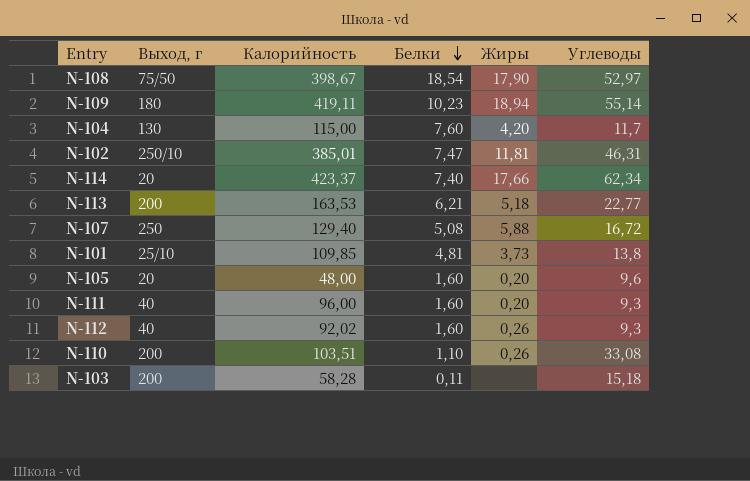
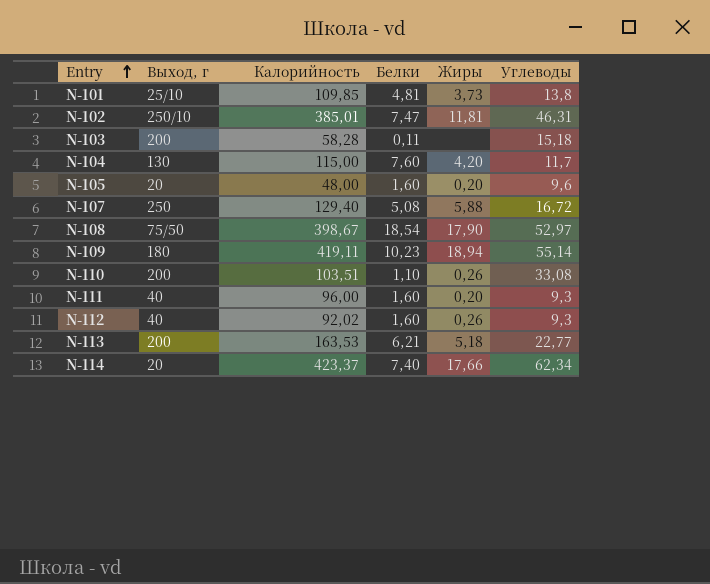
row order: Белки descending -> Entry ascending

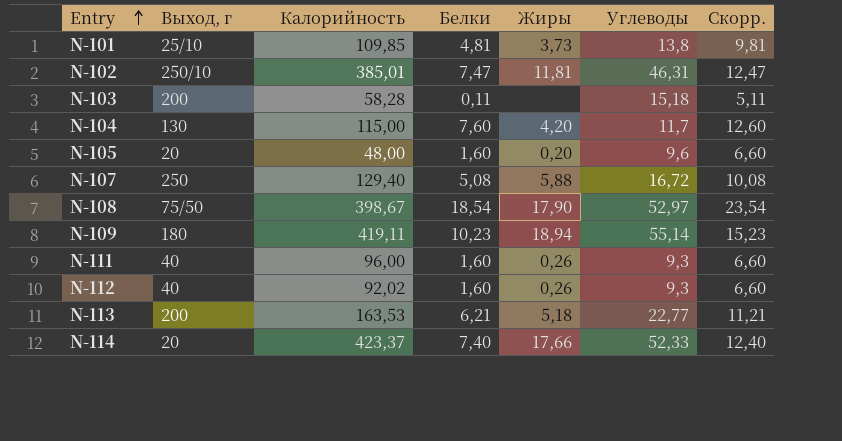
column Скорр. | formula: none -> [Белки] + 5
row N-110: 200 | 103,51 | 1,10 | 0,26 | 33,08 -> none
N-111 | Жиры: 0,20 -> 0,26
N-114 | Углеводы: 62,34 -> 52,33

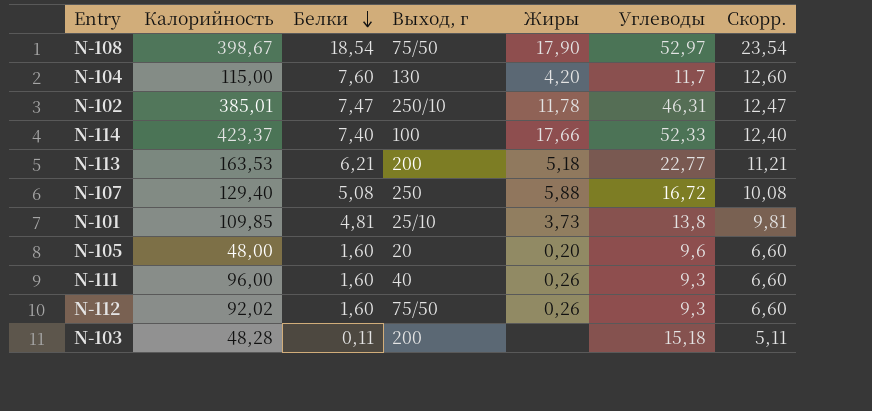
row order: Entry ascending -> Белки descending
column Выход, г | position: 2 -> 4
row N-109: 180 | 419,11 | 10,23 | 18,94 | 55,14 | 15,23 -> none
N-102 | Жиры: 11,81 -> 11,78
N-114 | Выход, г: 20 -> 100
N-112 | Выход, г: 40 -> 75/50
N-103 | Калорийность: 58,28 -> 48,28

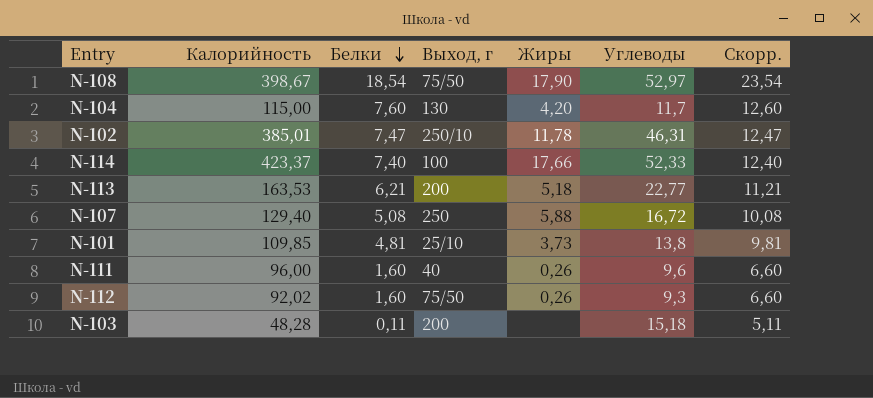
row N-105: 48,00 | 1,60 | 20 | 0,20 | 9,6 | 6,60 -> none
N-111 | Углеводы: 9,3 -> 9,6

